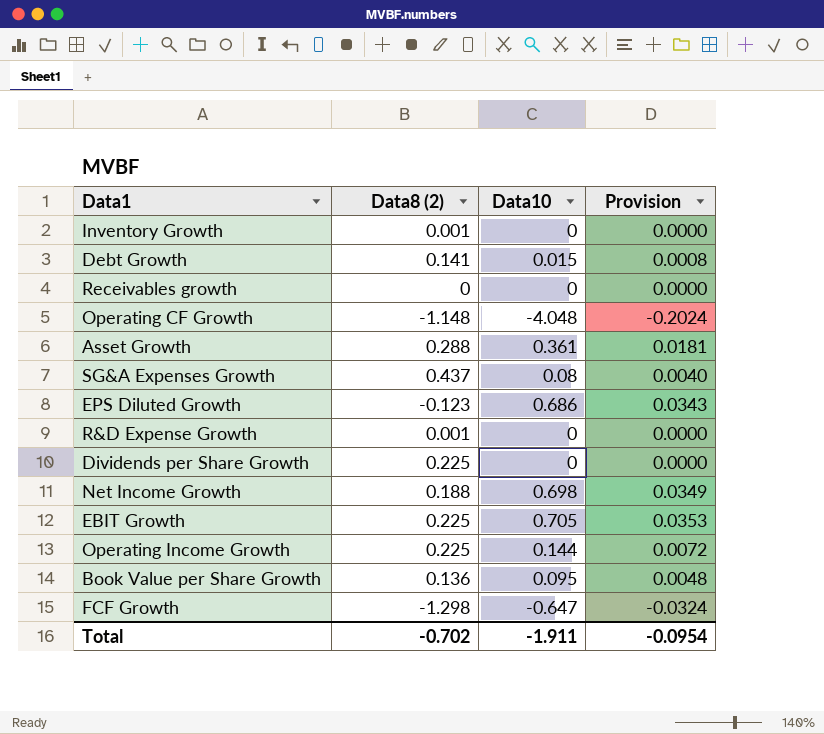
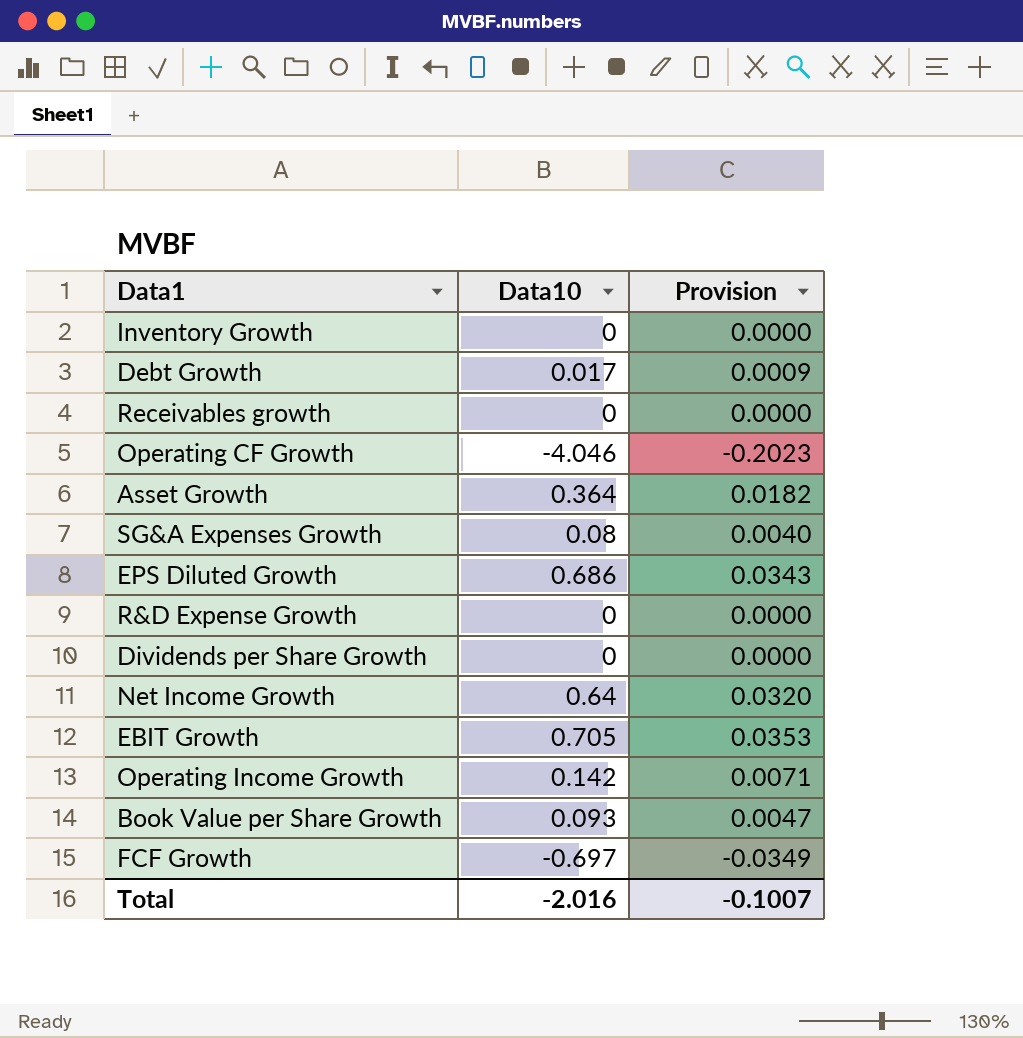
column Data8 (2) | position: 2 -> none
Debt Growth | Data10: 0.015 -> 0.017
Debt Growth | Provision: 0.0008 -> 0.0009
Operating CF Growth | Data10: -4.048 -> -4.046
Operating CF Growth | Provision: -0.2024 -> -0.2023
Asset Growth | Data10: 0.361 -> 0.364
Asset Growth | Provision: 0.0181 -> 0.0182
Net Income Growth | Data10: 0.698 -> 0.64
Net Income Growth | Provision: 0.0349 -> 0.0320
Operating Income Growth | Data10: 0.144 -> 0.142
Operating Income Growth | Provision: 0.0072 -> 0.0071
Book Value per Share Growth | Data10: 0.095 -> 0.093
Book Value per Share Growth | Provision: 0.0048 -> 0.0047
FCF Growth | Data10: -0.647 -> -0.697
FCF Growth | Provision: -0.0324 -> -0.0349
Total | Data10: -1.911 -> -2.016
Total | Provision: -0.0954 -> -0.1007

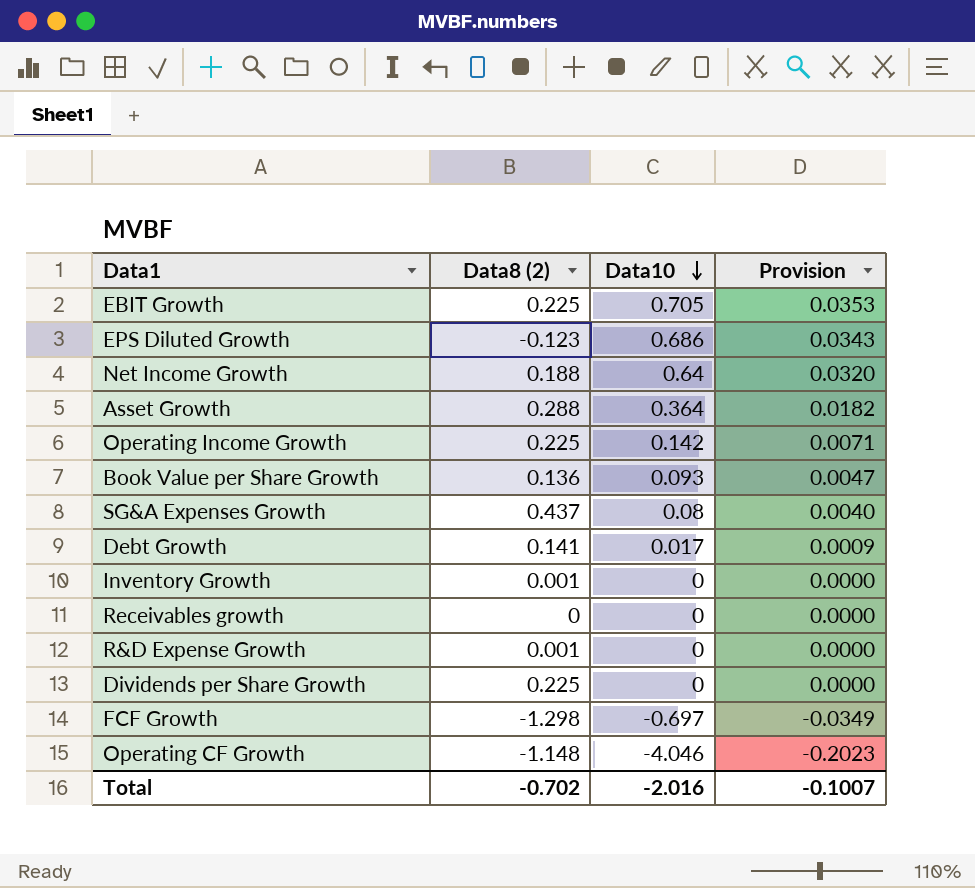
row order: none -> Data10 descending
column Data8 (2) | position: none -> 2

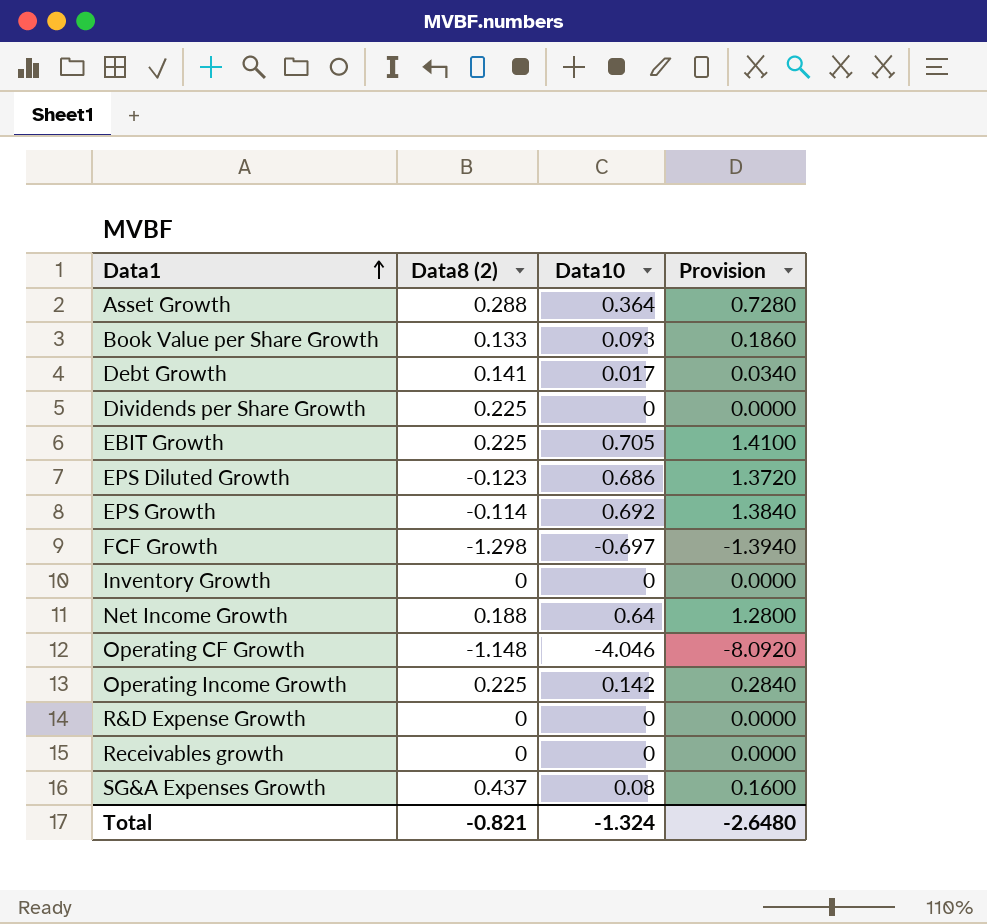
row order: Data10 descending -> Data1 ascending
column Provision | formula: [Data10] * 0.05 -> [Data10] * 2
Book Value per Share Growth | Data8 (2): 0.136 -> 0.133
row EPS Growth: none -> -0.114 | 0.692 | 1.3840
Inventory Growth | Data8 (2): 0.001 -> 0
R&D Expense Growth | Data8 (2): 0.001 -> 0
Total | Data8 (2): -0.702 -> -0.821
Total | Data10: -2.016 -> -1.324
Total | Provision: -0.1007 -> -2.6480

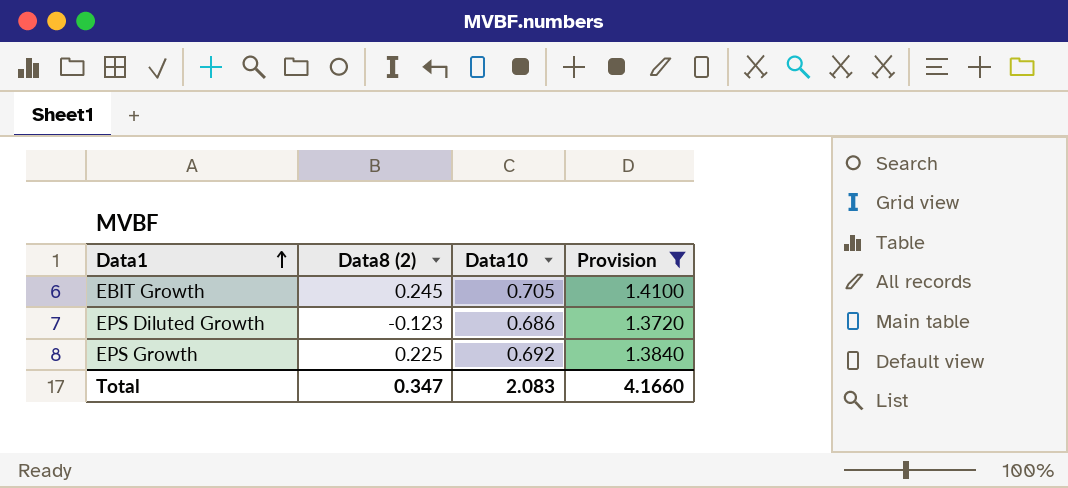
filter: none -> Provision >= 1.3720
EBIT Growth | Data8 (2): 0.225 -> 0.245
EPS Growth | Data8 (2): -0.114 -> 0.225
Total | Data8 (2): -0.821 -> 0.347
Total | Data10: -1.324 -> 2.083
Total | Provision: -2.6480 -> 4.1660

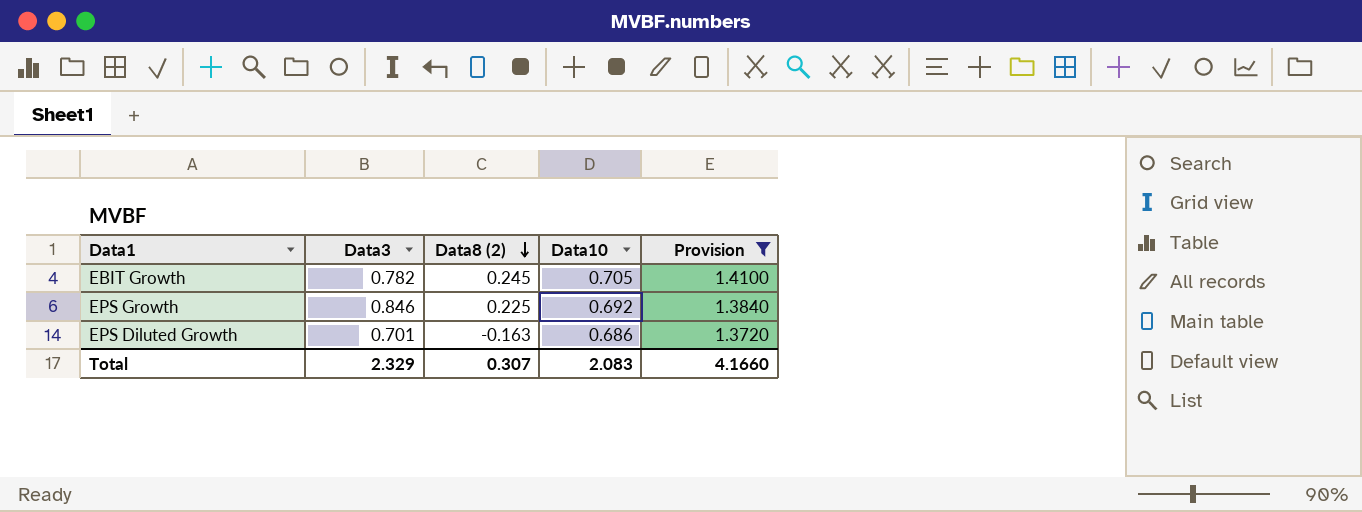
row order: Data1 ascending -> Data8 (2) descending
column Data3 | position: none -> 2
EPS Diluted Growth | Data8 (2): -0.123 -> -0.163
Total | Data8 (2): 0.347 -> 0.307

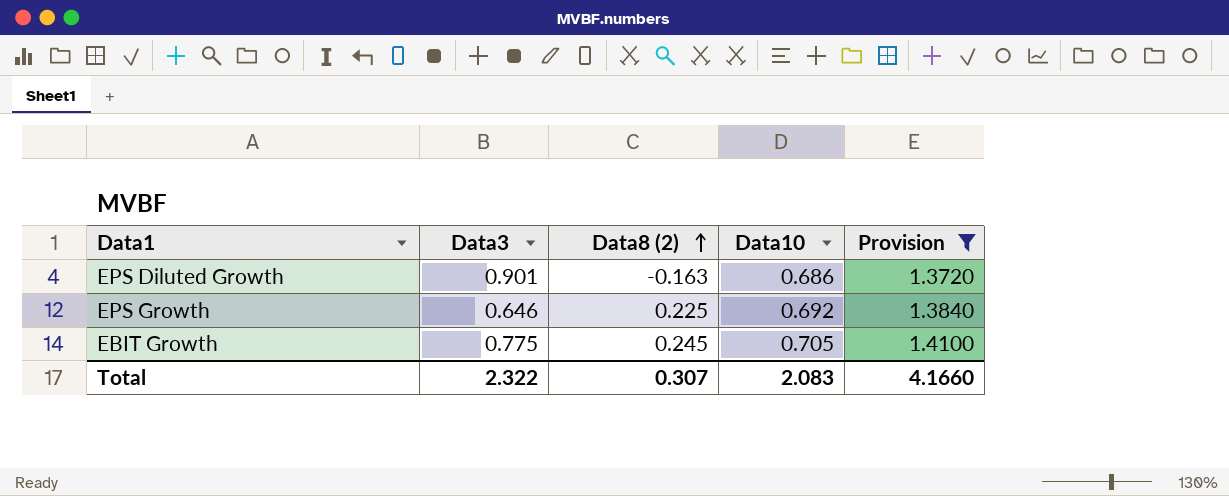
row order: Data8 (2) descending -> Data8 (2) ascending
EPS Diluted Growth | Data3: 0.701 -> 0.901
EPS Growth | Data3: 0.846 -> 0.646
EBIT Growth | Data3: 0.782 -> 0.775
Total | Data3: 2.329 -> 2.322

